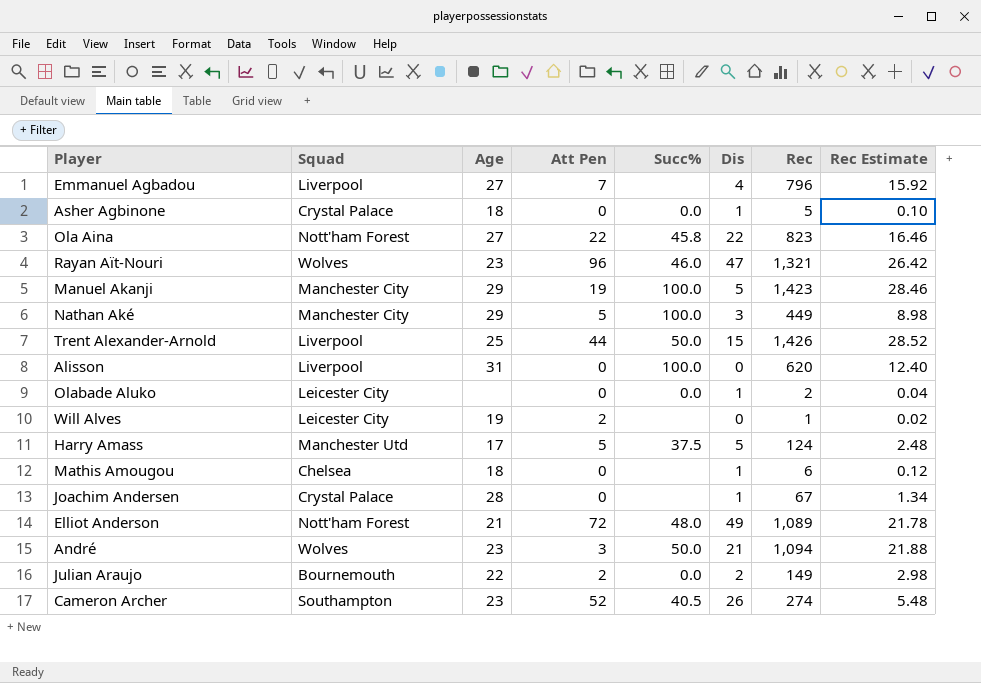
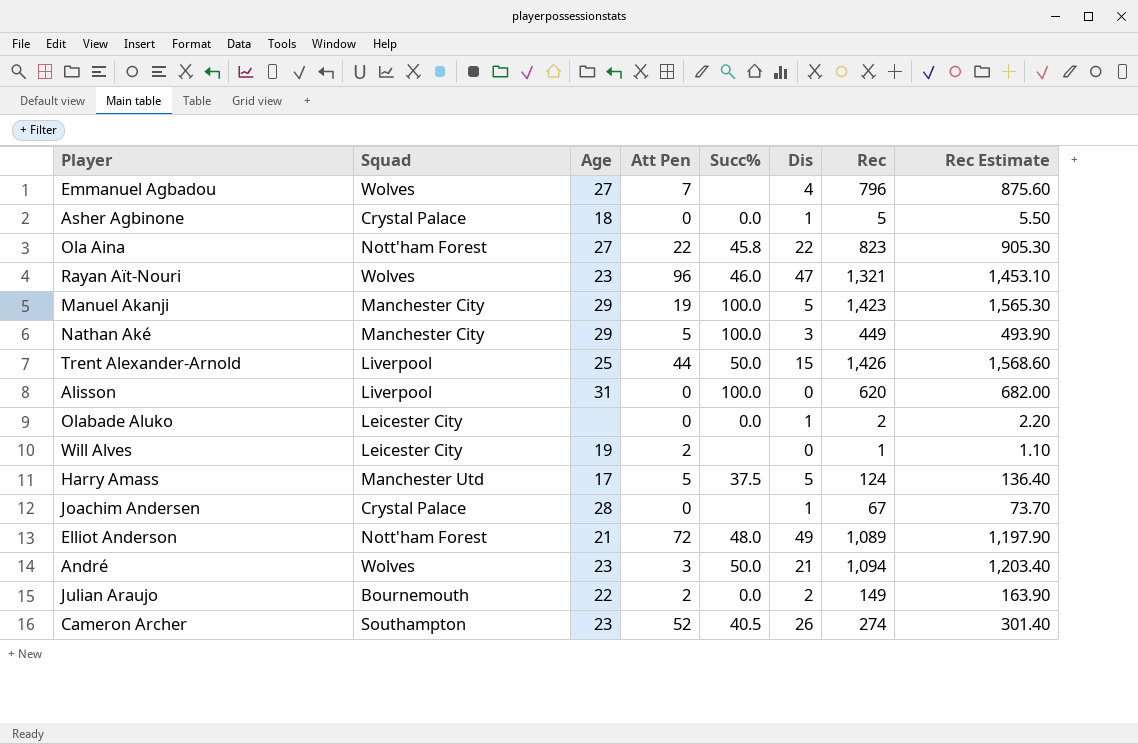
column Rec Estimate | formula: [Rec] * 0.02 -> [Rec] * 1.1
row Mathis Amougou: Chelsea | 18 | 0 | none | 1 | 6 | 0.12 -> none
Emmanuel Agbadou | Squad: Liverpool -> Wolves

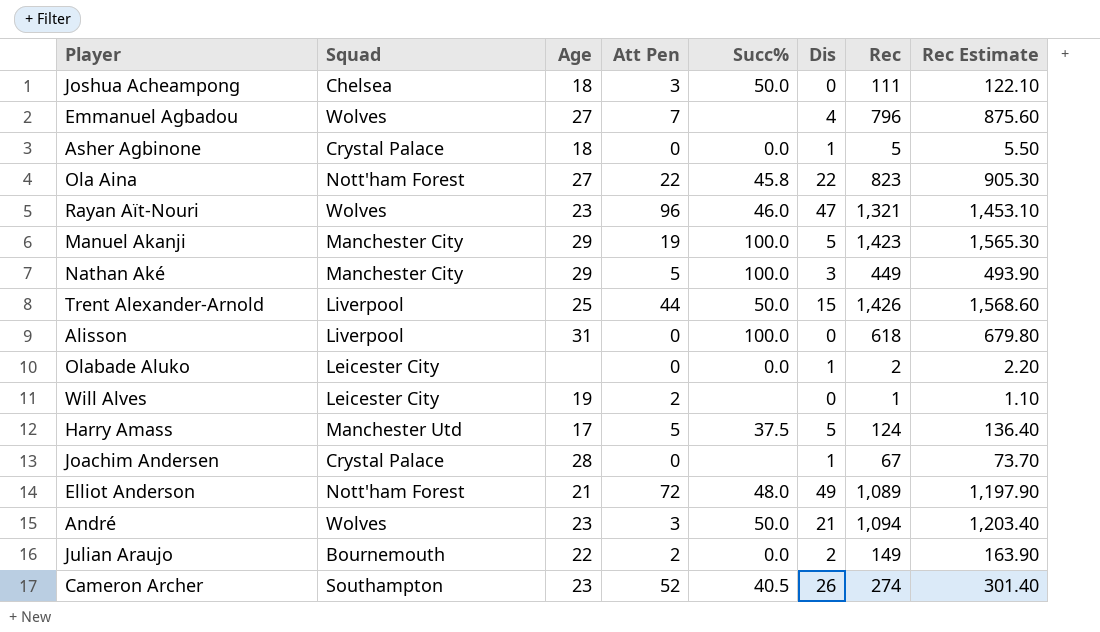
row Joshua Acheampong: none -> Chelsea | 18 | 3 | 50.0 | 0 | 111 | 122.10
Alisson | Rec: 620 -> 618
Alisson | Rec Estimate: 682.00 -> 679.80

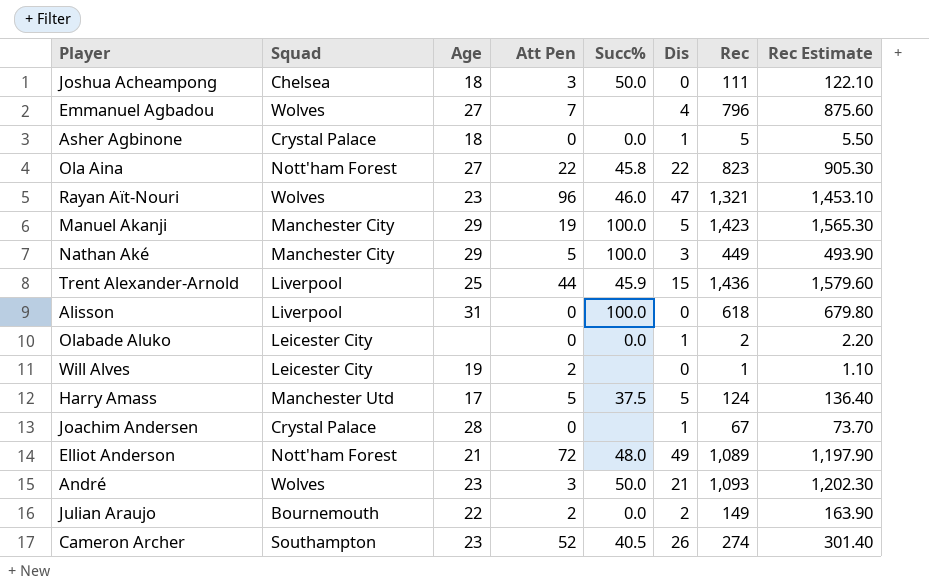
Trent Alexander-Arnold | Succ%: 50.0 -> 45.9
Trent Alexander-Arnold | Rec: 1,426 -> 1,436
Trent Alexander-Arnold | Rec Estimate: 1,568.60 -> 1,579.60
André | Rec: 1,094 -> 1,093
André | Rec Estimate: 1,203.40 -> 1,202.30

